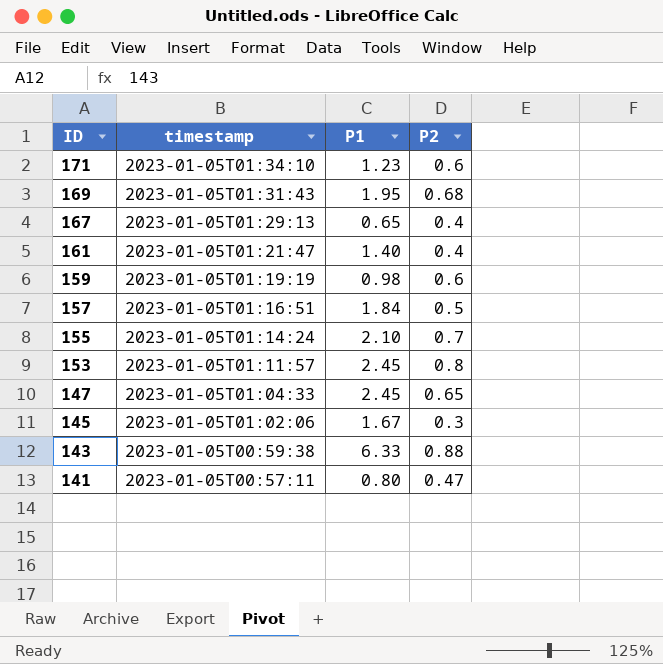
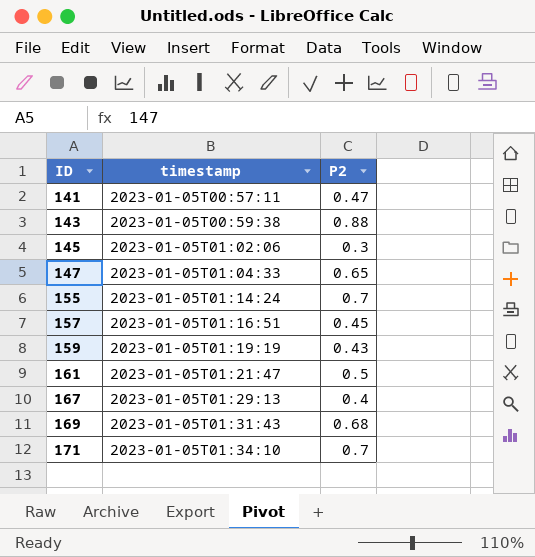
row order: ID descending -> ID ascending
column P1 | position: 3 -> none
row 153: 2023-01-05T01:11:57 | 2.45 | 0.8 -> none
157 | P2: 0.5 -> 0.45
159 | P2: 0.6 -> 0.43
161 | P2: 0.4 -> 0.5
171 | P2: 0.6 -> 0.7

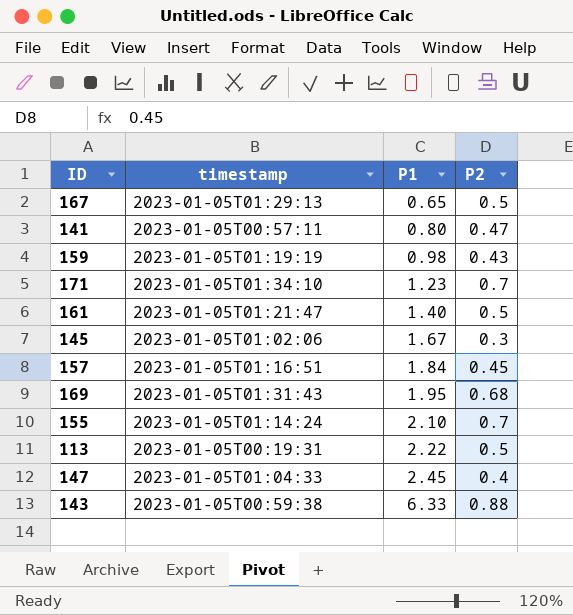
row order: ID ascending -> P1 ascending
column P1 | position: none -> 3
167 | P2: 0.4 -> 0.5
row 113: none -> 2023-01-05T00:19:31 | 2.22 | 0.5
147 | P2: 0.65 -> 0.4

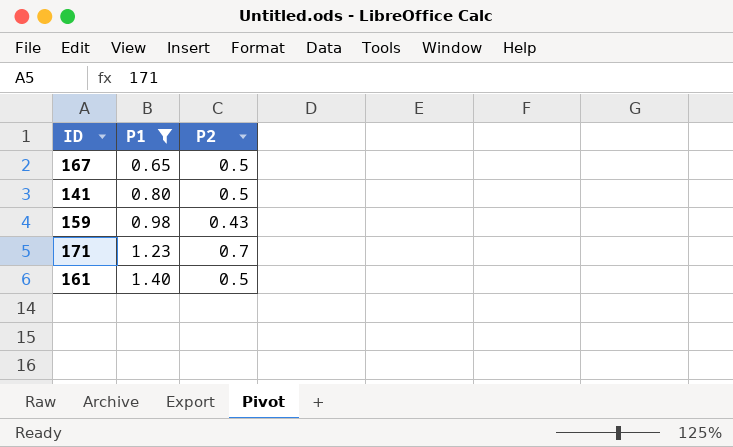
filter: none -> P1 <= 1.40
column timestamp | position: 2 -> none
141 | P2: 0.47 -> 0.5

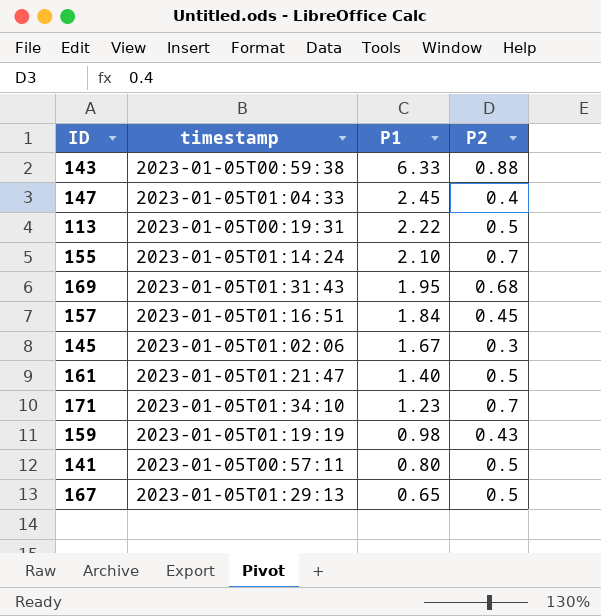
filter: P1 <= 1.40 -> none
row order: P1 ascending -> P1 descending
column timestamp | position: none -> 2

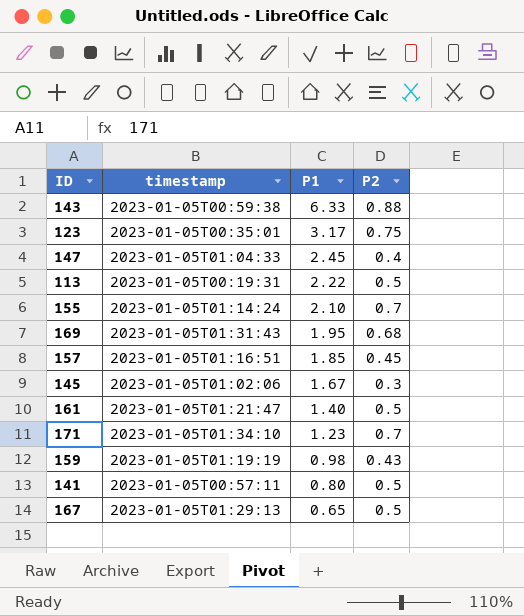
row 123: none -> 2023-01-05T00:35:01 | 3.17 | 0.75
157 | P1: 1.84 -> 1.85

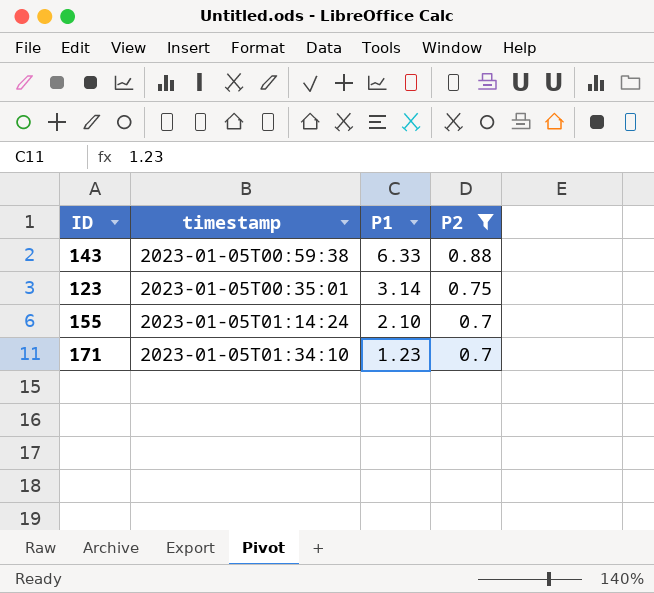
filter: none -> P2 >= 0.7
123 | P1: 3.17 -> 3.14

